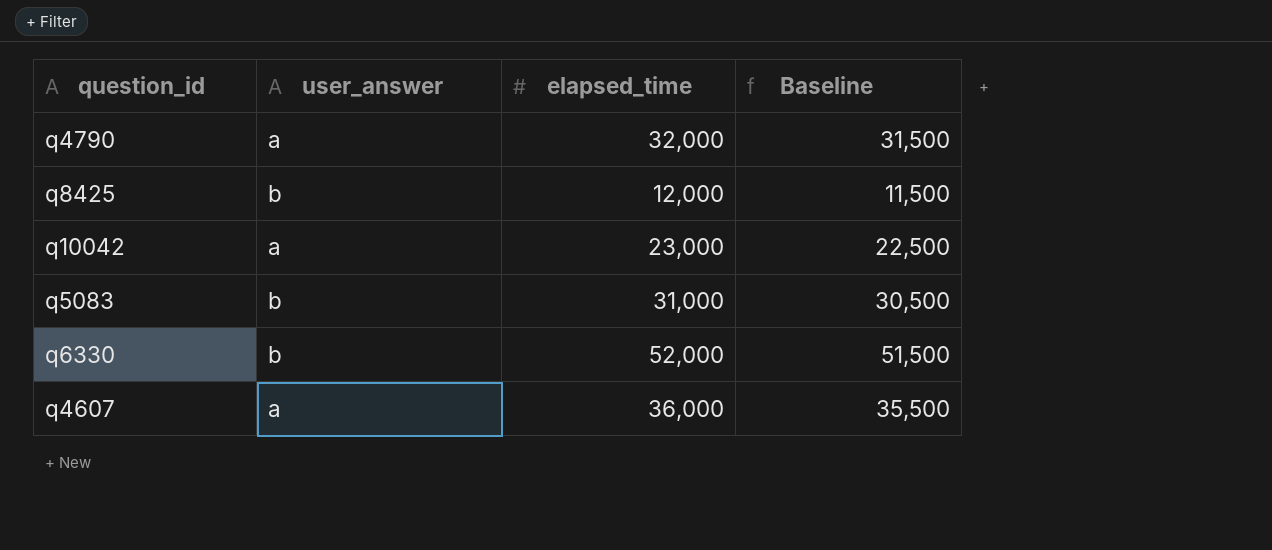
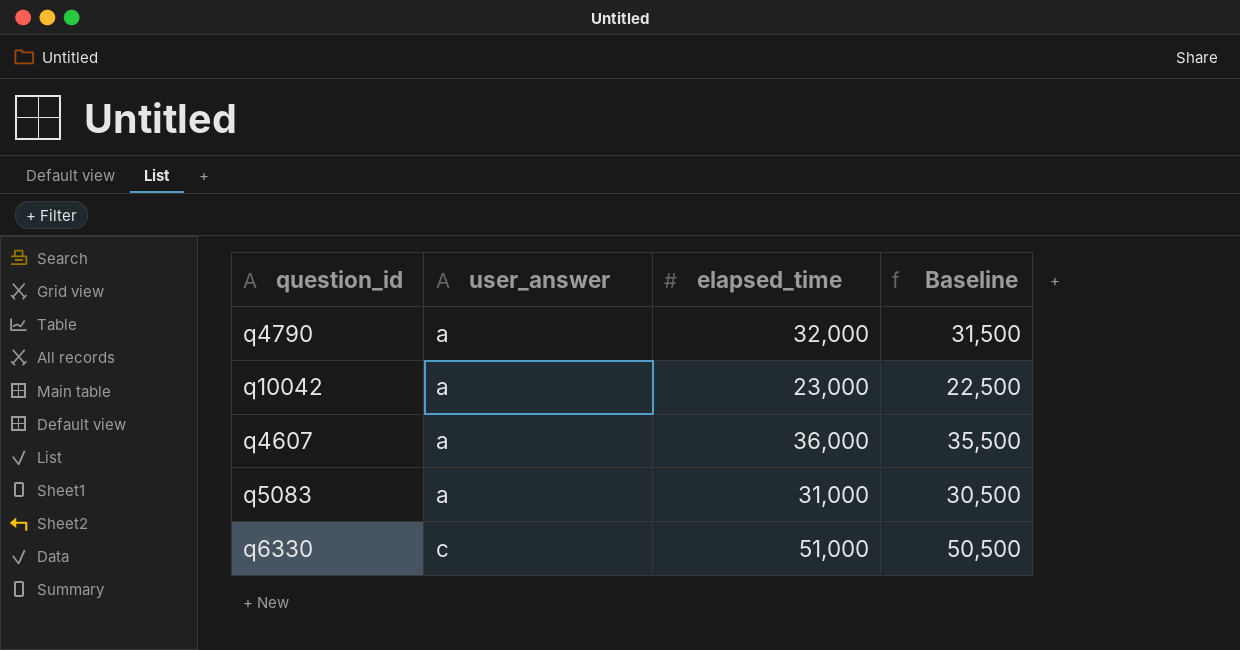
row order: none -> user_answer ascending
row q8425: b | 12,000 | 11,500 -> none
q5083 | user_answer: b -> a
q6330 | user_answer: b -> c
q6330 | elapsed_time: 52,000 -> 51,000
q6330 | Baseline: 51,500 -> 50,500

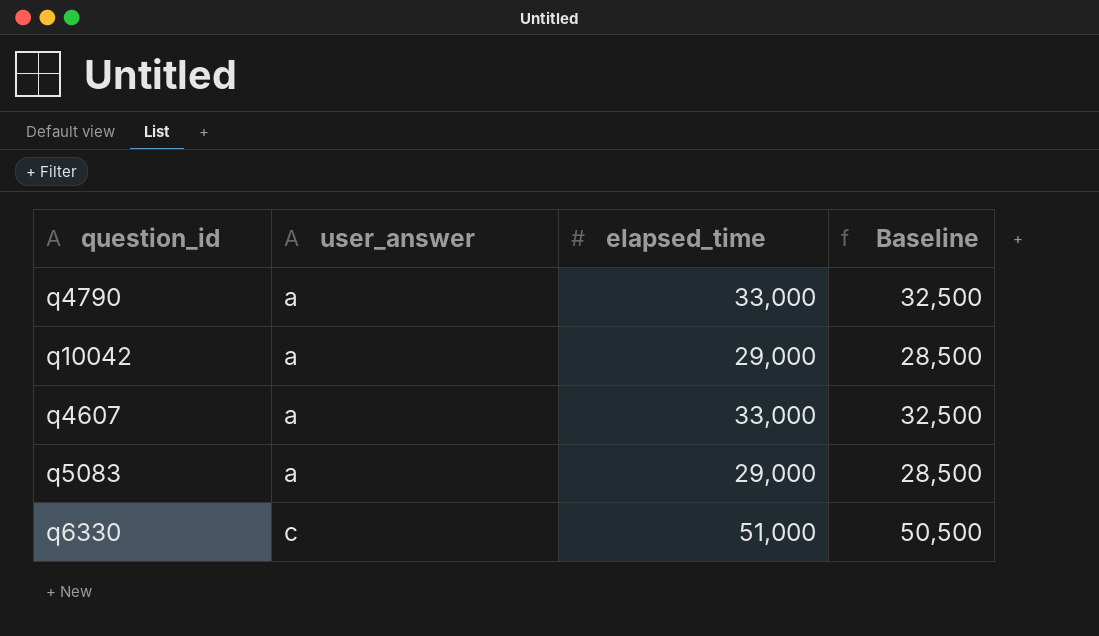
q4790 | elapsed_time: 32,000 -> 33,000
q4790 | Baseline: 31,500 -> 32,500
q10042 | elapsed_time: 23,000 -> 29,000
q10042 | Baseline: 22,500 -> 28,500
q4607 | elapsed_time: 36,000 -> 33,000
q4607 | Baseline: 35,500 -> 32,500
q5083 | elapsed_time: 31,000 -> 29,000
q5083 | Baseline: 30,500 -> 28,500

